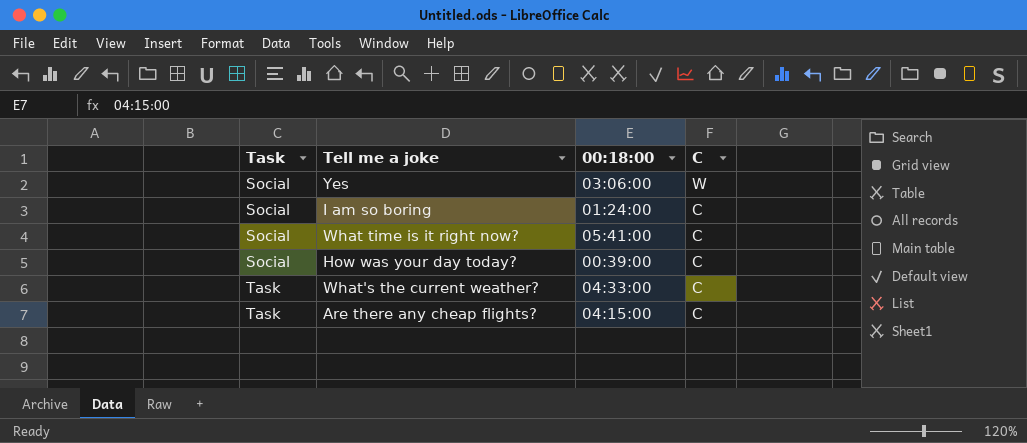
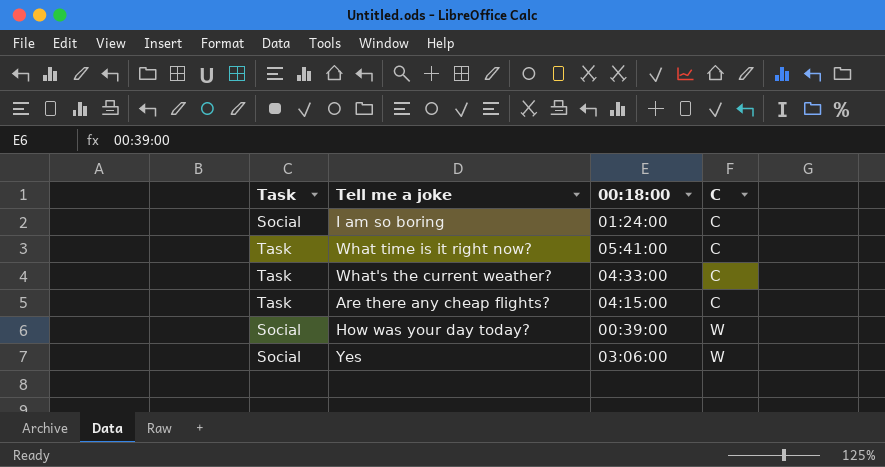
row order: Task ascending -> C ascending
What time is it right now? | Task: Social -> Task
How was your day today? | C: C -> W

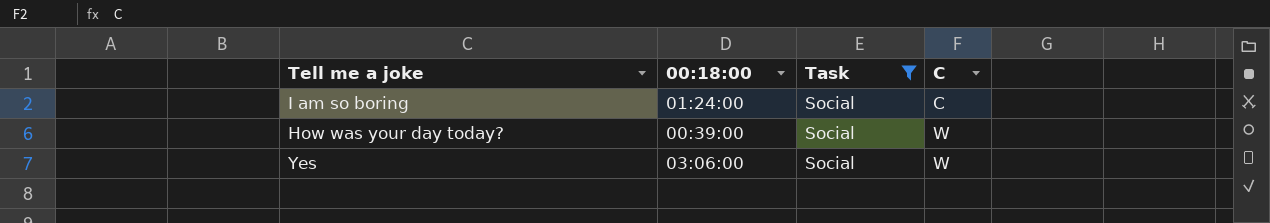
filter: none -> Task = Social
column Task | position: 1 -> 3

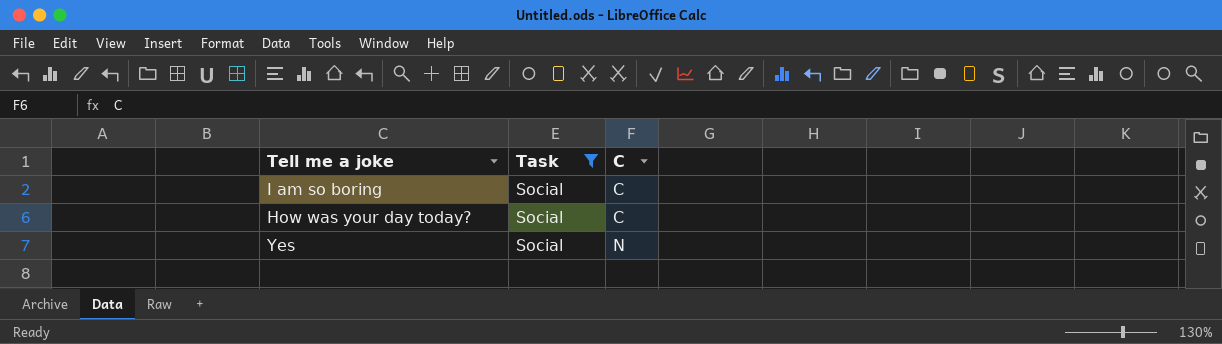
column 00:18:00 | position: 2 -> none
How was your day today? | C: W -> C
Yes | C: W -> N

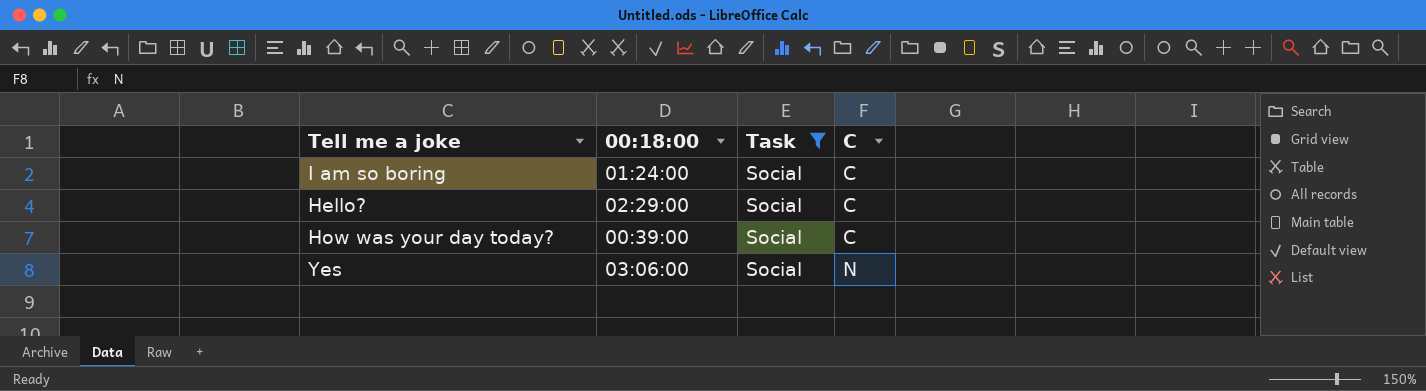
column 00:18:00 | position: none -> 2
row Hello?: none -> 02:29:00 | Social | C

